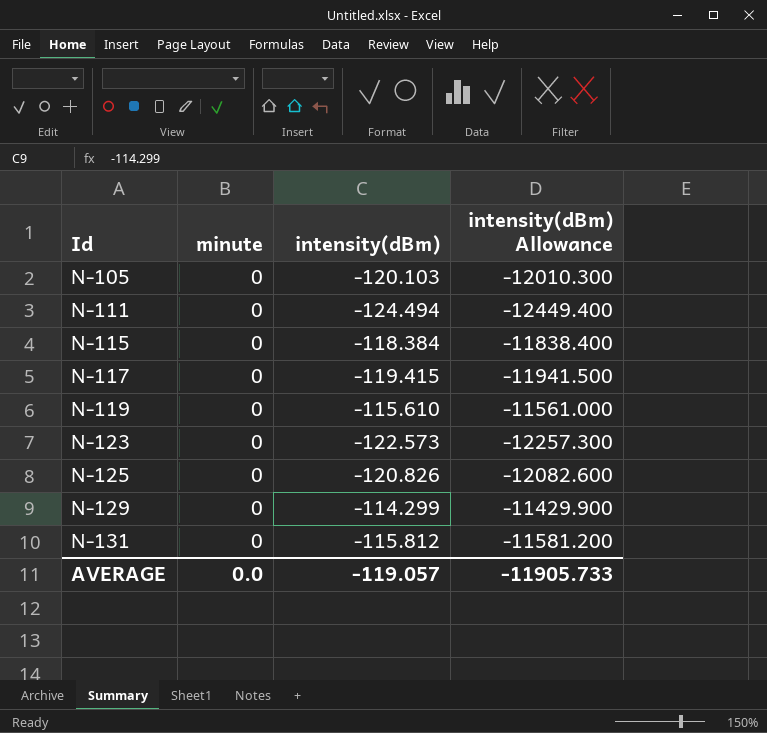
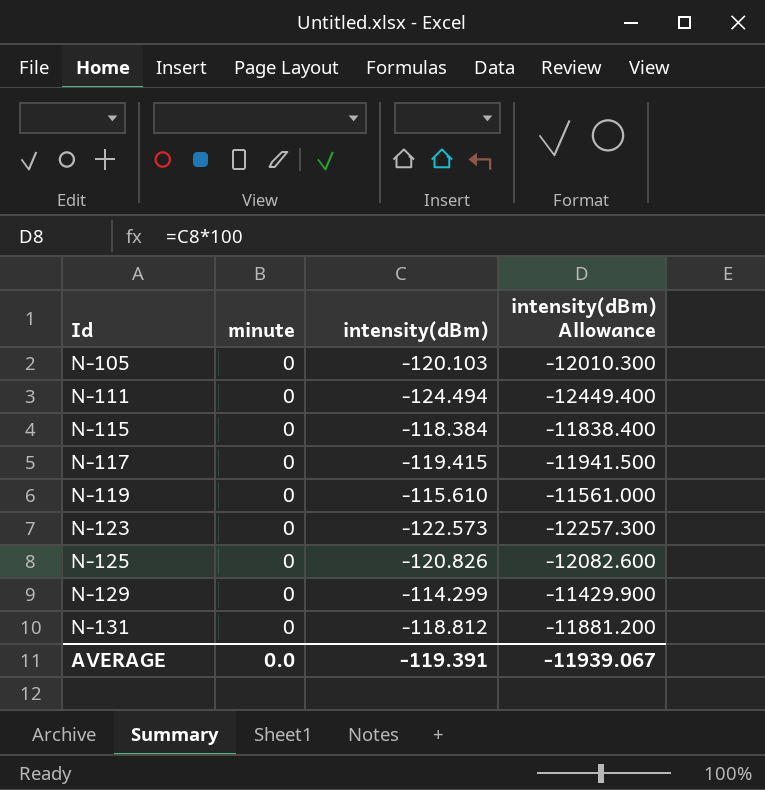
N-131 | intensity(dBm): -115.812 -> -118.812
N-131 | intensity(dBm) Allowance: -11581.200 -> -11881.200
AVERAGE | intensity(dBm): -119.057 -> -119.391
AVERAGE | intensity(dBm) Allowance: -11905.733 -> -11939.067

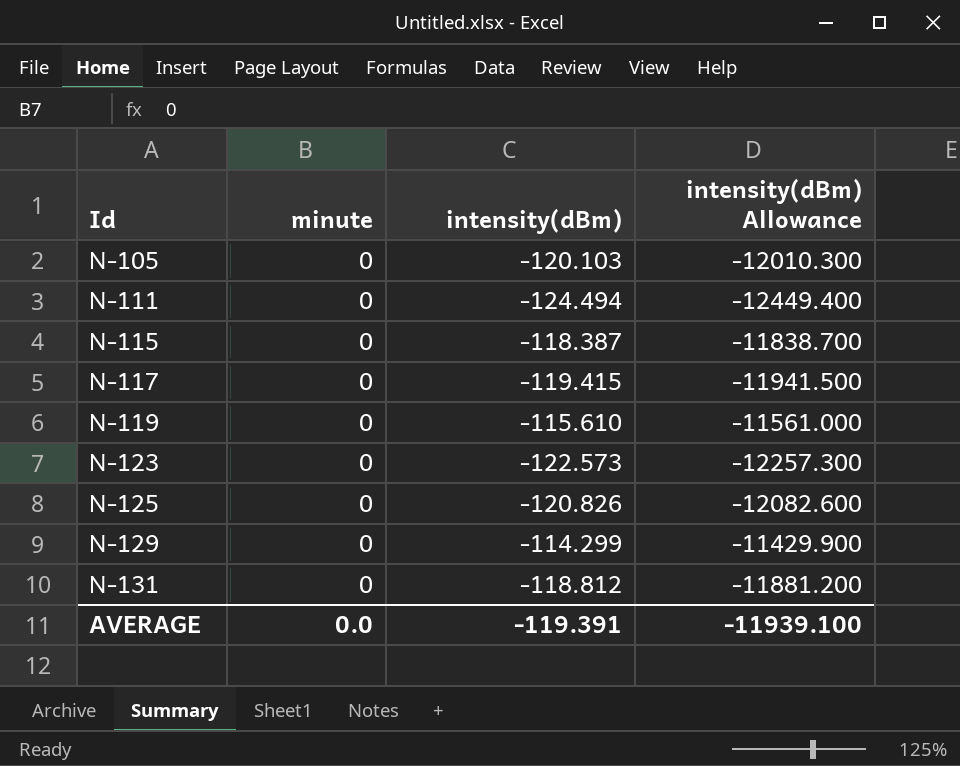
N-115 | intensity(dBm): -118.384 -> -118.387
N-115 | intensity(dBm) Allowance: -11838.400 -> -11838.700
AVERAGE | intensity(dBm) Allowance: -11939.067 -> -11939.100

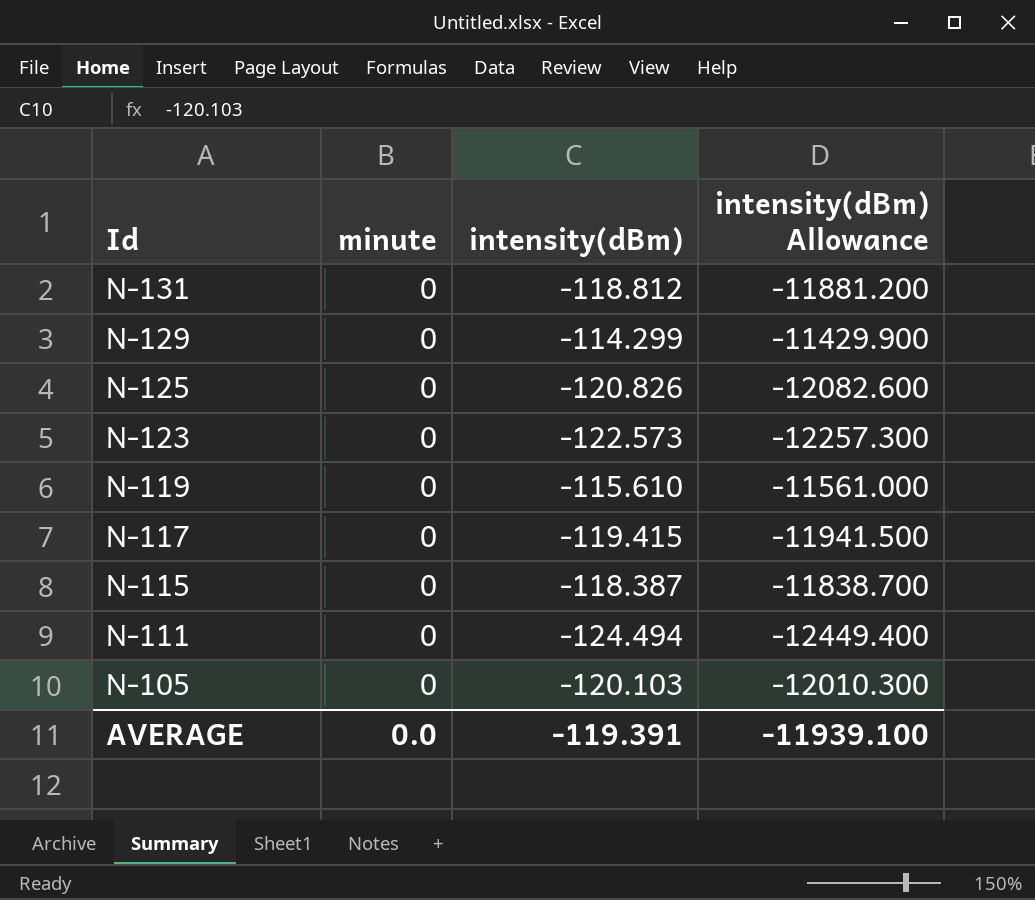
row order: Id ascending -> Id descending

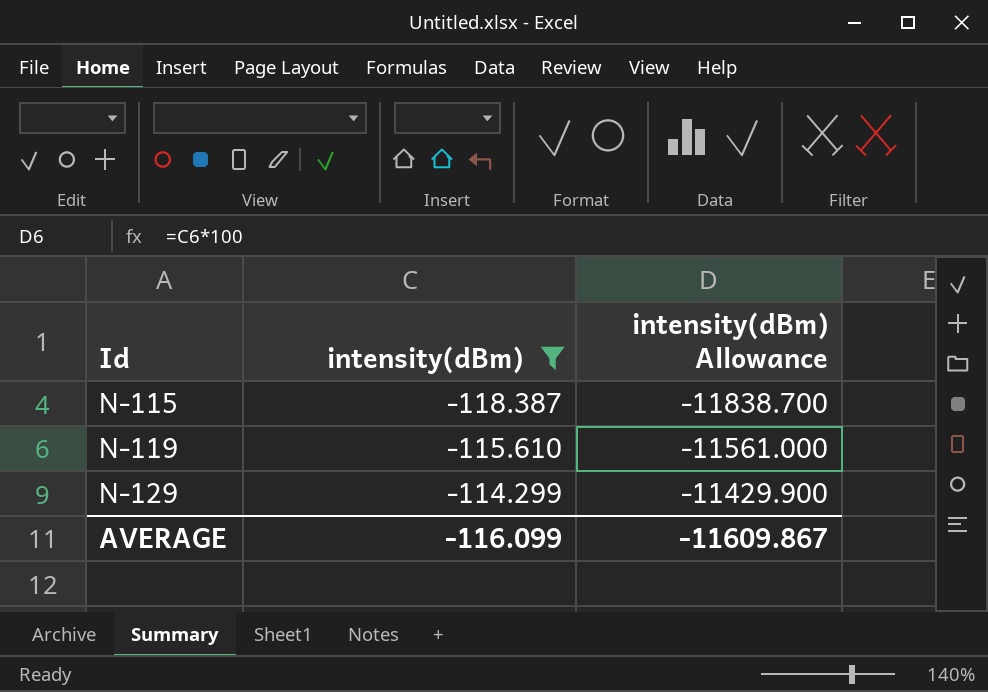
filter: none -> intensity(dBm) >= -118.387
row order: Id descending -> Id ascending
column minute | position: 2 -> none
AVERAGE | intensity(dBm): -119.391 -> -116.099
AVERAGE | intensity(dBm) Allowance: -11939.100 -> -11609.867

